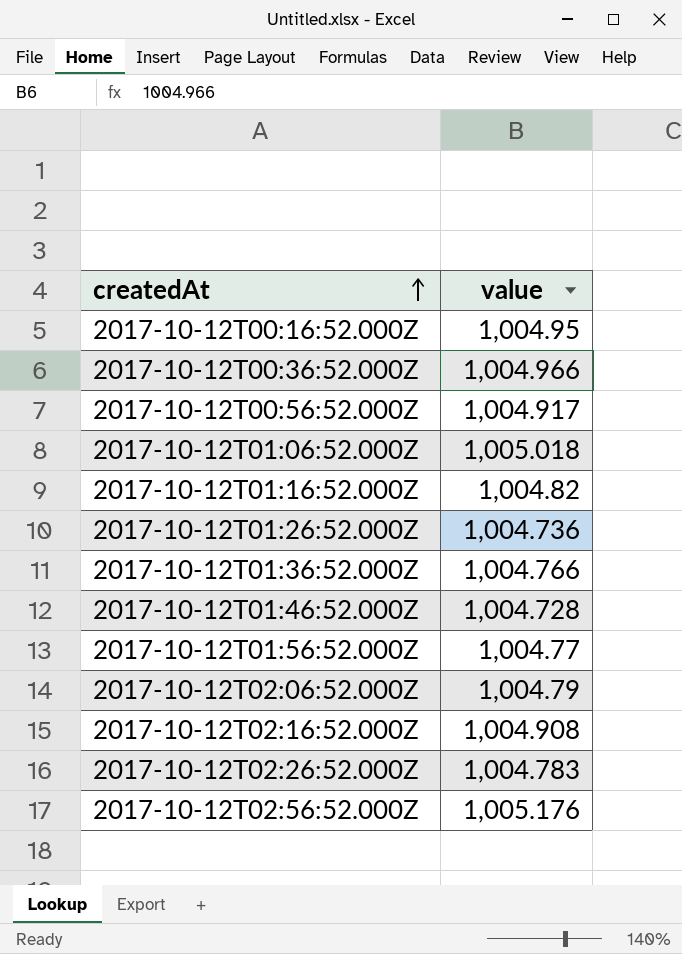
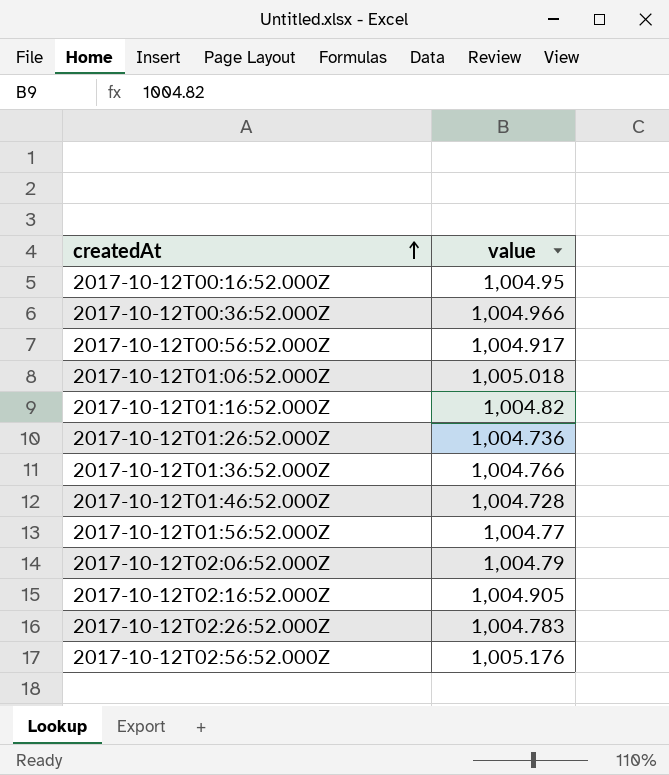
2017-10-12T02:16:52.000Z | value: 1,004.908 -> 1,004.905

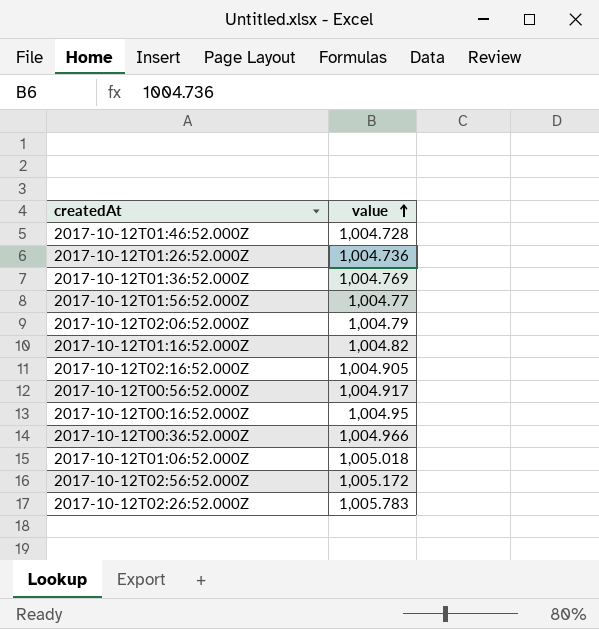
row order: createdAt ascending -> value ascending
2017-10-12T01:36:52.000Z | value: 1,004.766 -> 1,004.769
2017-10-12T02:56:52.000Z | value: 1,005.176 -> 1,005.172
2017-10-12T02:26:52.000Z | value: 1,004.783 -> 1,005.783

